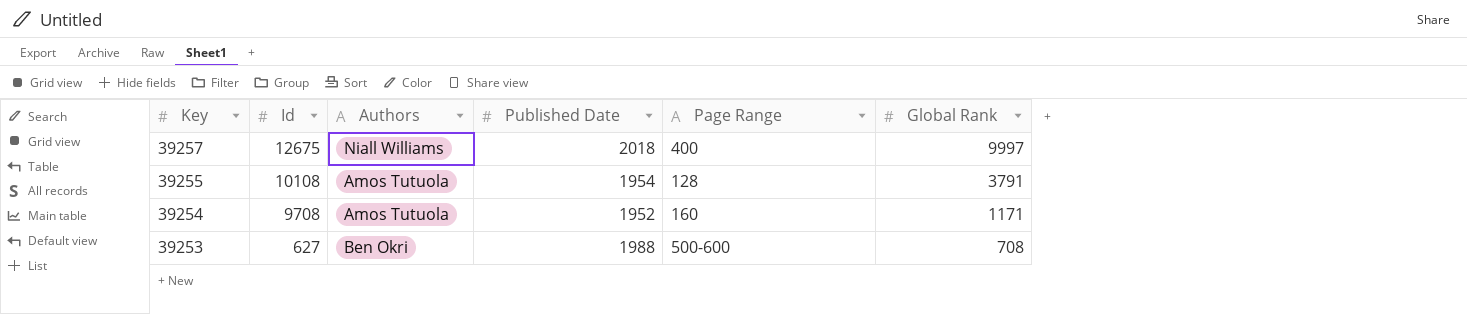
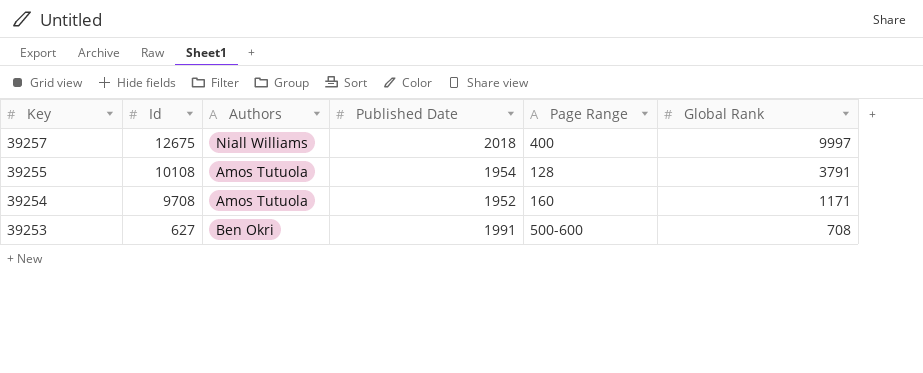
39253 | Published Date: 1988 -> 1991

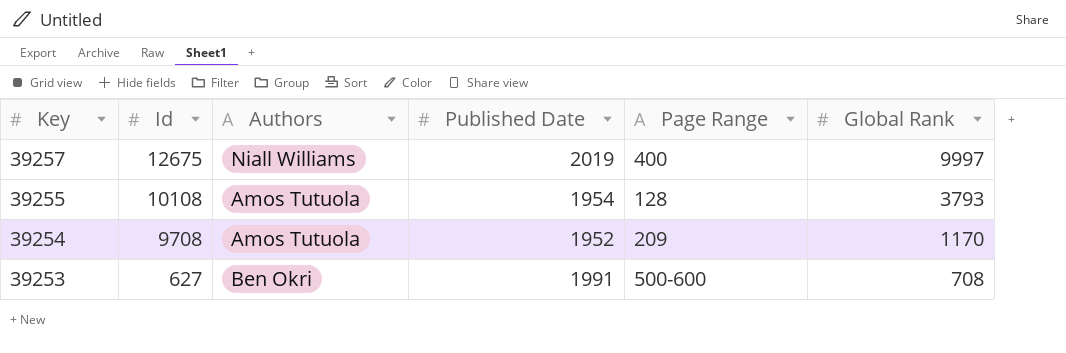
39257 | Published Date: 2018 -> 2019
39255 | Global Rank: 3791 -> 3793
39254 | Page Range: 160 -> 209
39254 | Global Rank: 1171 -> 1170

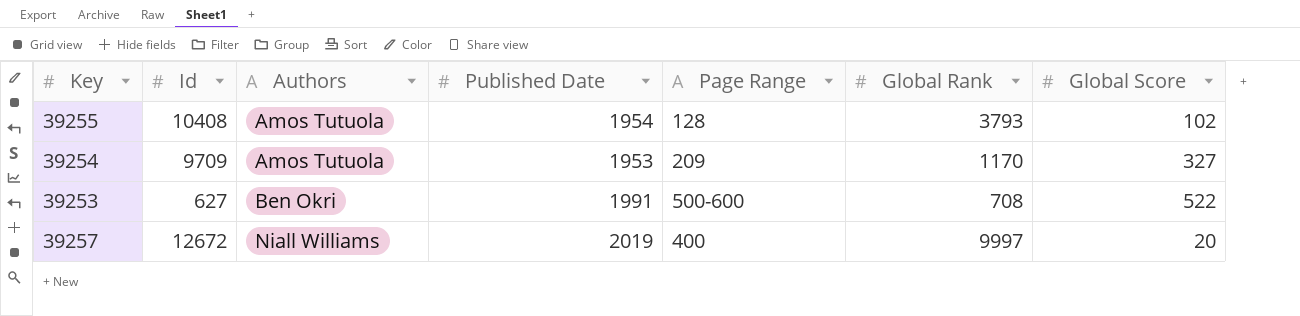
row order: Key descending -> Authors ascending
column Global Score | position: none -> 7
39255 | Id: 10108 -> 10408
39254 | Id: 9708 -> 9709
39254 | Published Date: 1952 -> 1953
39257 | Id: 12675 -> 12672

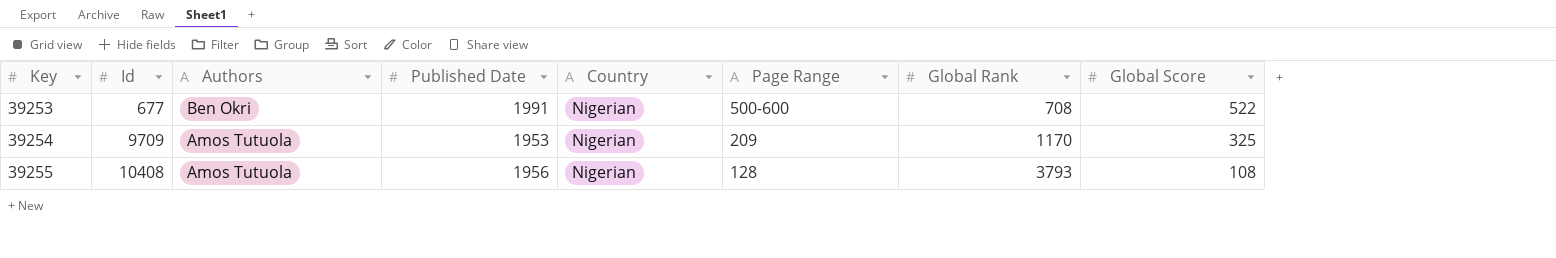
row order: Authors ascending -> Key ascending
column Country | position: none -> 5
row 39257: 12672 | Niall Williams | 2019 | 400 | 9997 | 20 -> none
39253 | Id: 627 -> 677
39254 | Global Score: 327 -> 325
39255 | Published Date: 1954 -> 1956
39255 | Global Score: 102 -> 108

